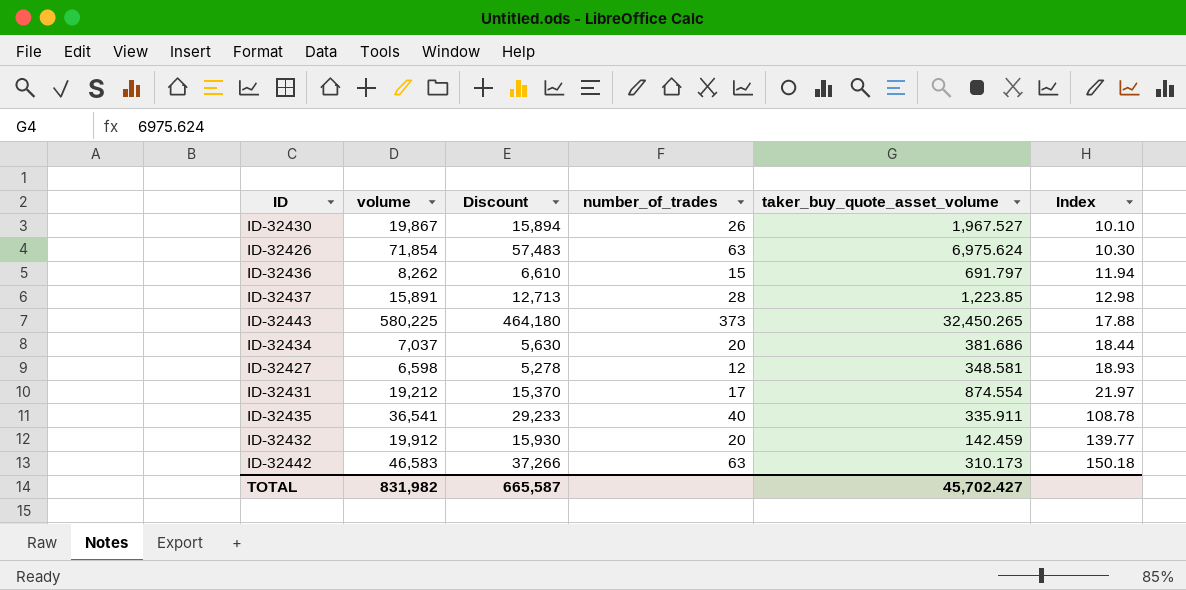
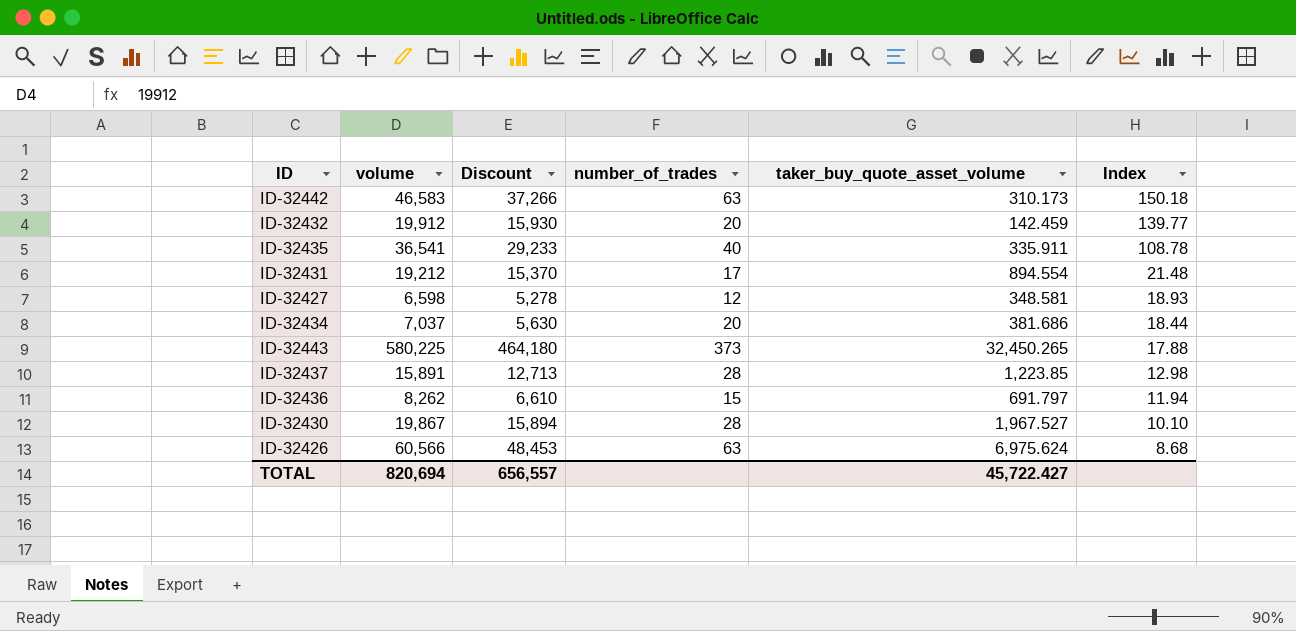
row order: Index ascending -> Index descending
ID-32431 | taker_buy_quote_asset_volume: 874.554 -> 894.554
ID-32431 | Index: 21.97 -> 21.48
ID-32430 | number_of_trades: 26 -> 28
ID-32426 | volume: 71,854 -> 60,566
ID-32426 | Discount: 57,483 -> 48,453
ID-32426 | Index: 10.30 -> 8.68
TOTAL | volume: 831,982 -> 820,694
TOTAL | Discount: 665,587 -> 656,557
TOTAL | taker_buy_quote_asset_volume: 45,702.427 -> 45,722.427

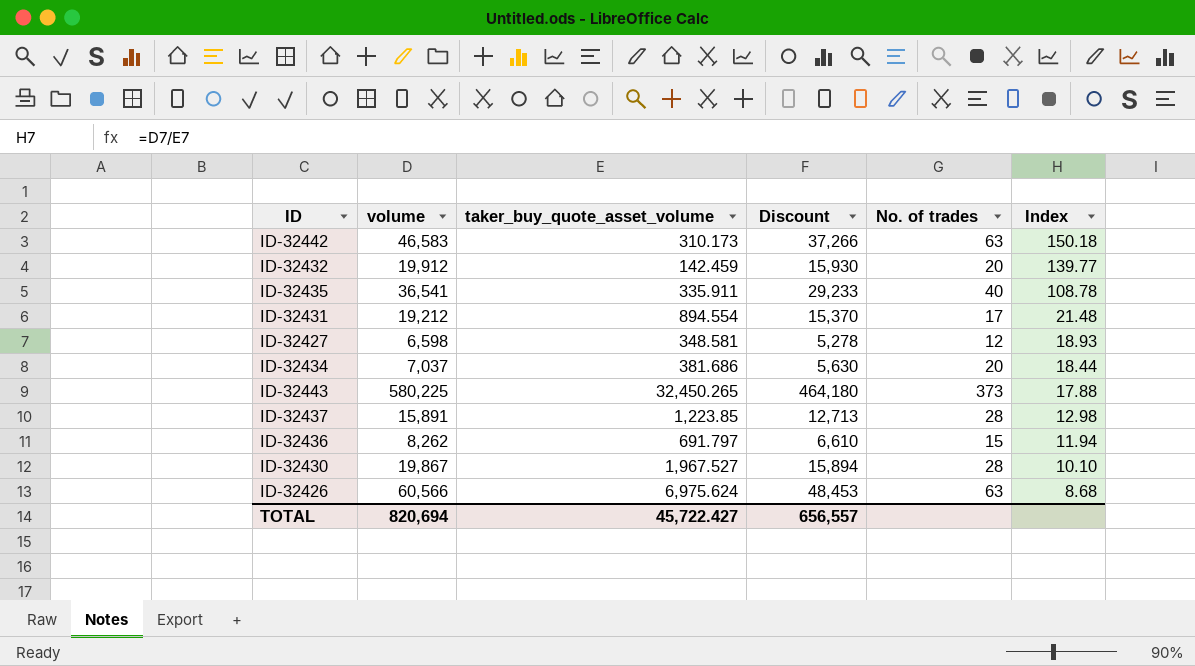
column taker_buy_quote_asset_volume | position: 5 -> 3
column name: number_of_trades -> No. of trades

